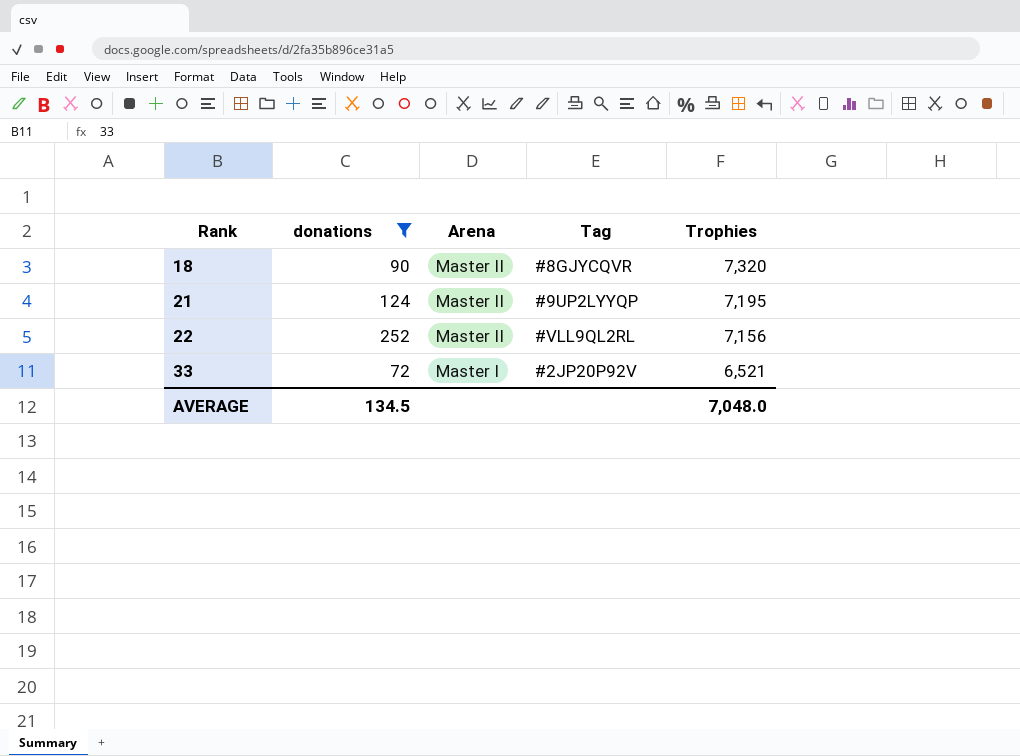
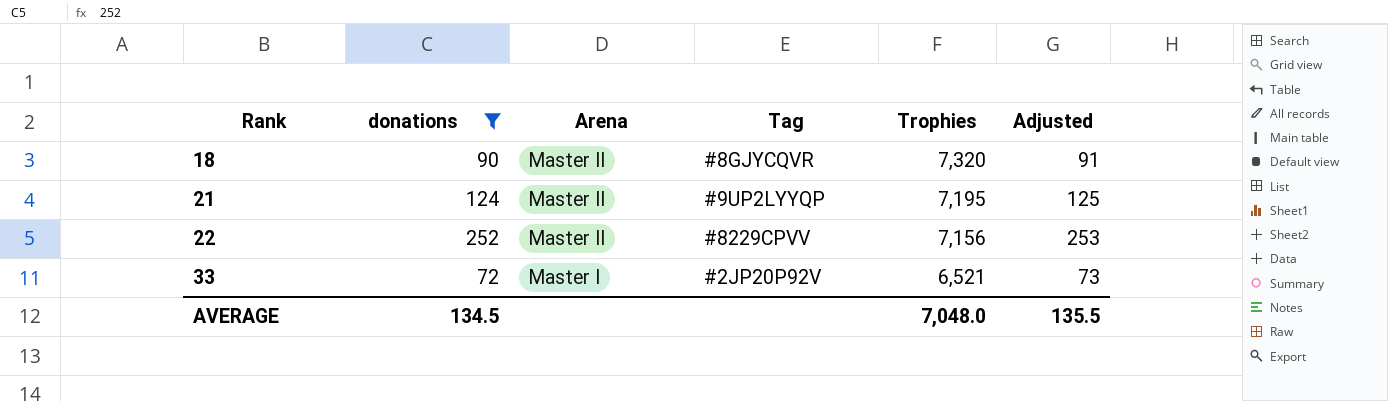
column Adjusted | formula: none -> [donations] + 1
22 | Tag: #VLL9QL2RL -> #8229CPVV

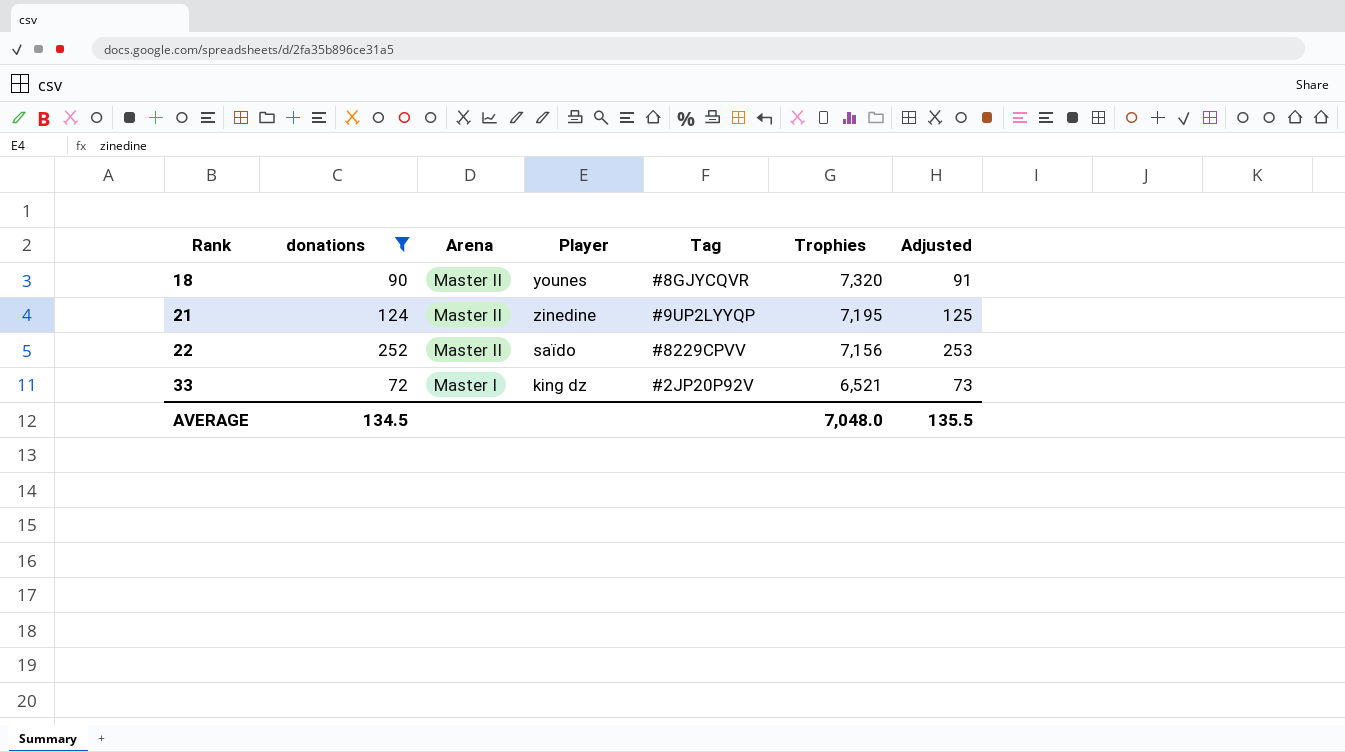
column Player | position: none -> 4

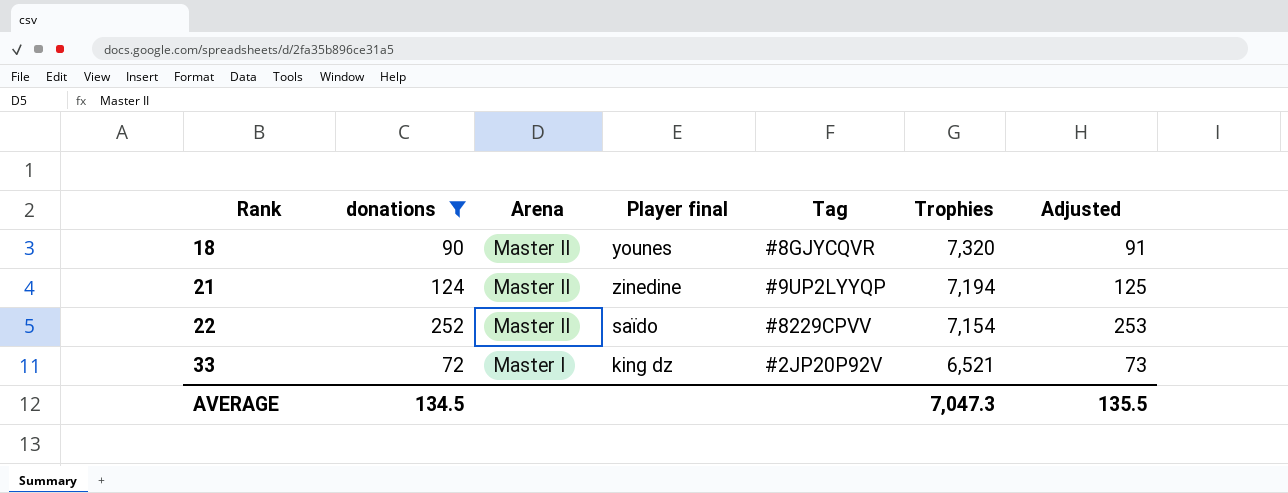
column name: Player -> Player final
21 | Trophies: 7,195 -> 7,194
22 | Trophies: 7,156 -> 7,154
AVERAGE | Trophies: 7,048.0 -> 7,047.3

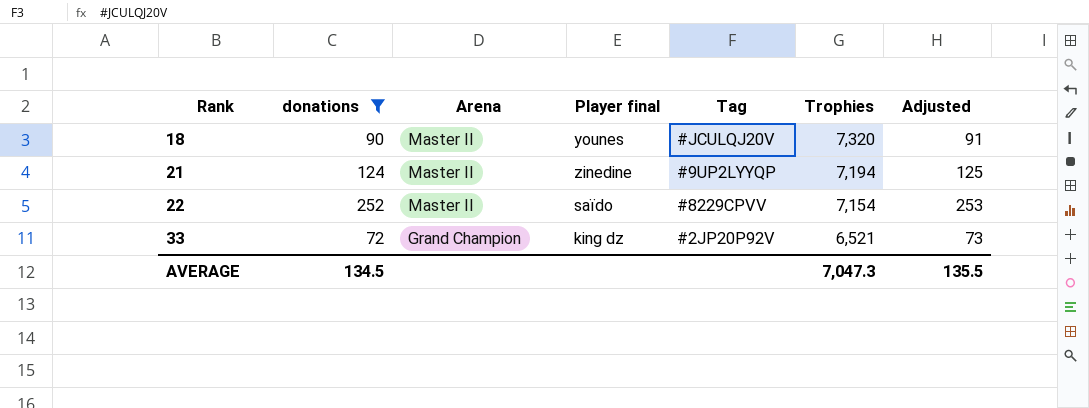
18 | Tag: #8GJYCQVR -> #JCULQJ20V
33 | Arena: Master I -> Grand Champion

